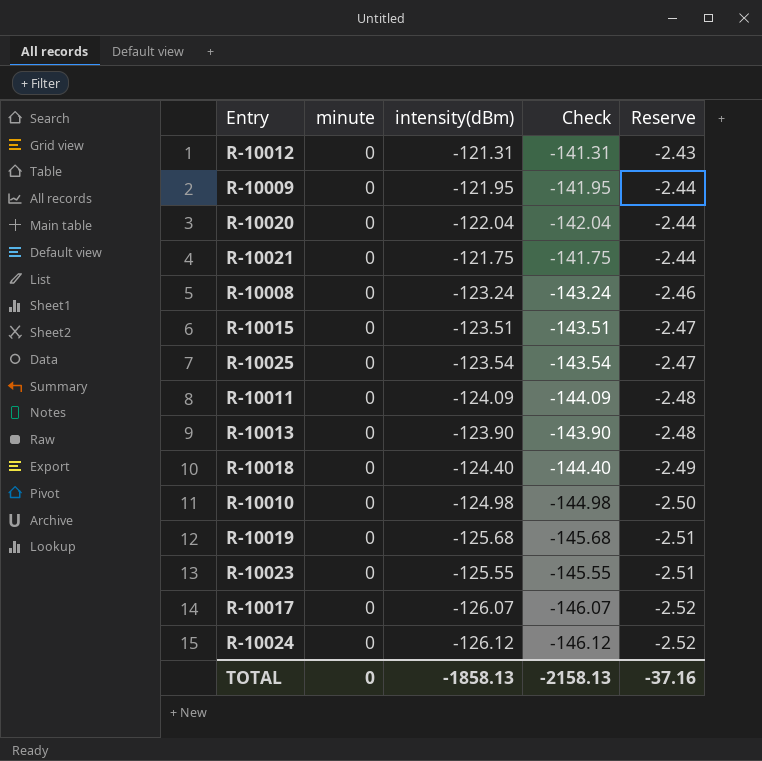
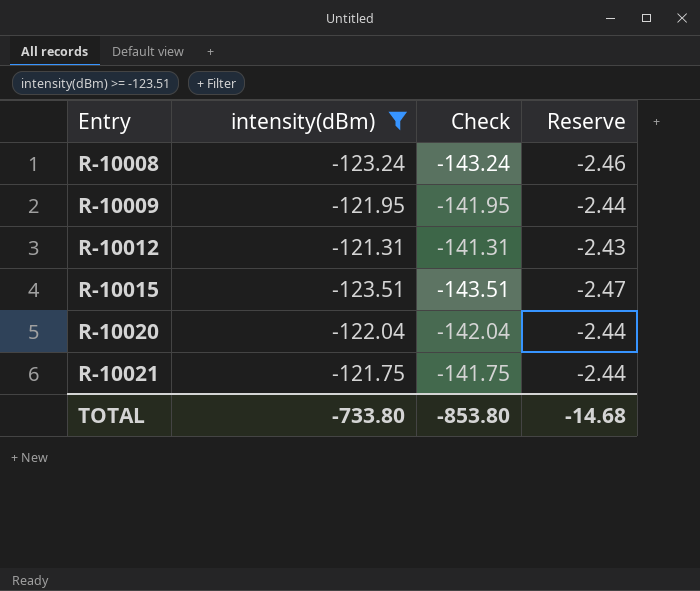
filter: none -> intensity(dBm) >= -123.51
row order: Reserve descending -> Entry ascending
column minute | position: 2 -> none
TOTAL | intensity(dBm): -1858.13 -> -733.80
TOTAL | Check: -2158.13 -> -853.80
TOTAL | Reserve: -37.16 -> -14.68

